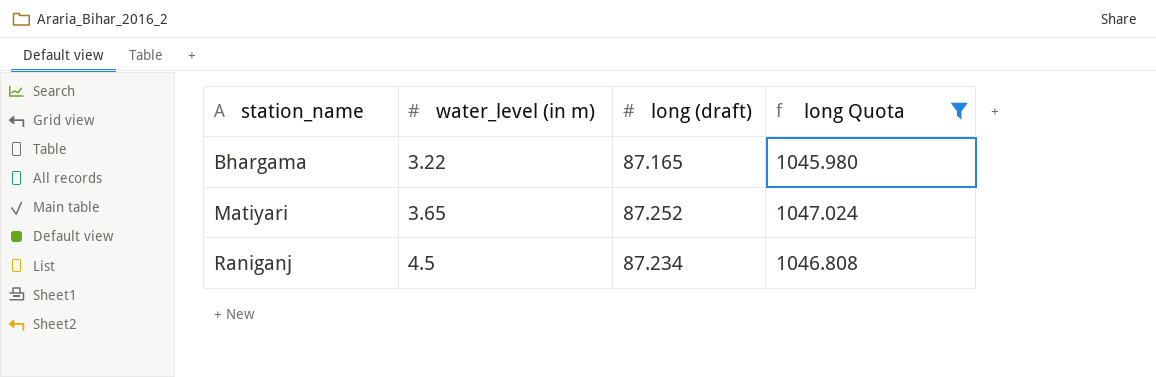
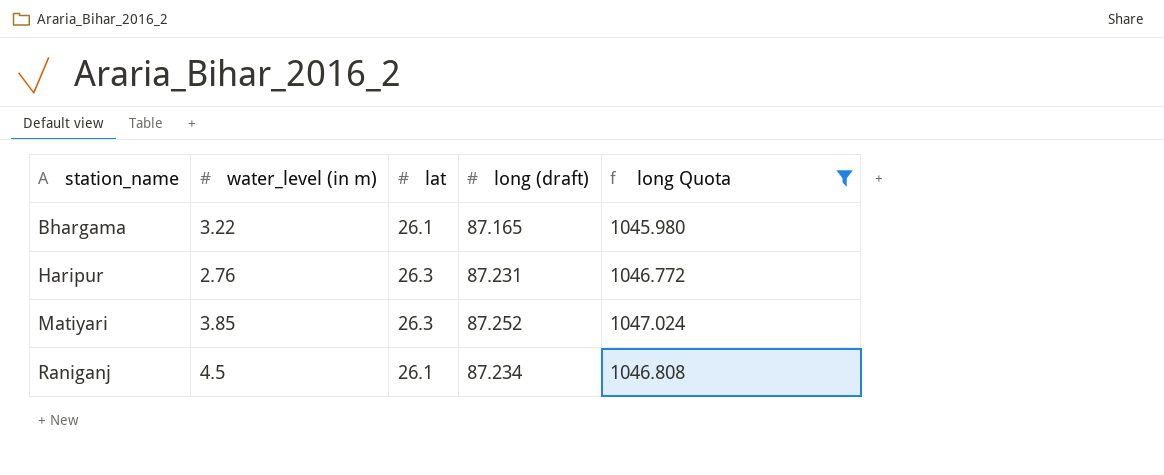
column lat | position: none -> 3
row Haripur: none -> 2.76 | 26.3 | 87.231 | 1046.772
Matiyari | water_level (in m): 3.65 -> 3.85

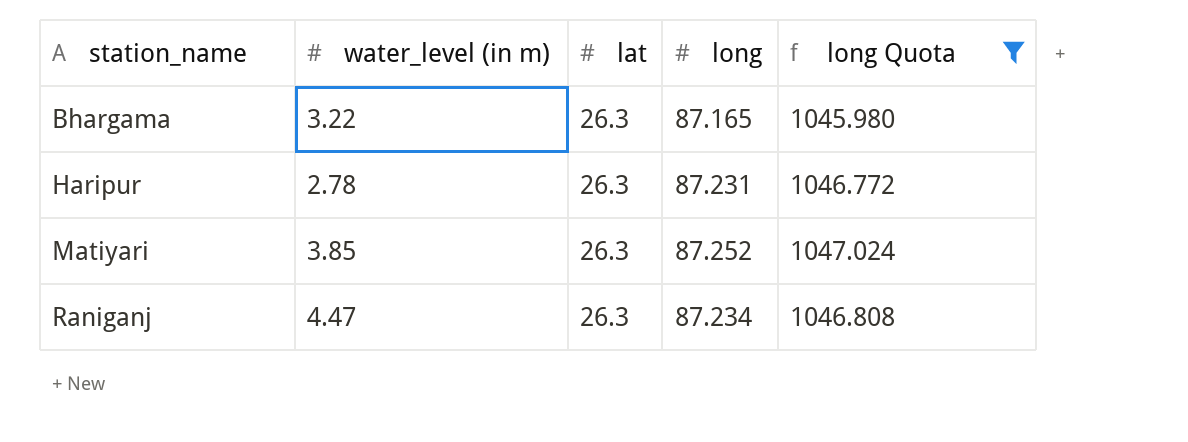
column name: long (draft) -> long
Bhargama | lat: 26.1 -> 26.3
Haripur | water_level (in m): 2.76 -> 2.78
Raniganj | water_level (in m): 4.5 -> 4.47
Raniganj | lat: 26.1 -> 26.3

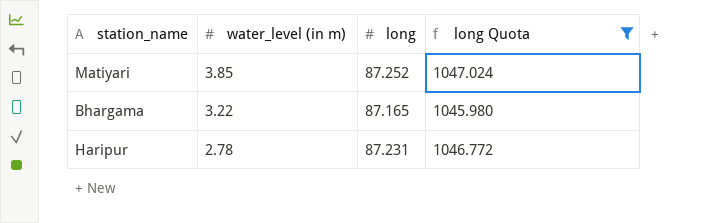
row order: station_name ascending -> water_level (in m) descending
column lat | position: 3 -> none
row Raniganj: 4.47 | 26.3 | 87.234 | 1046.808 -> none

